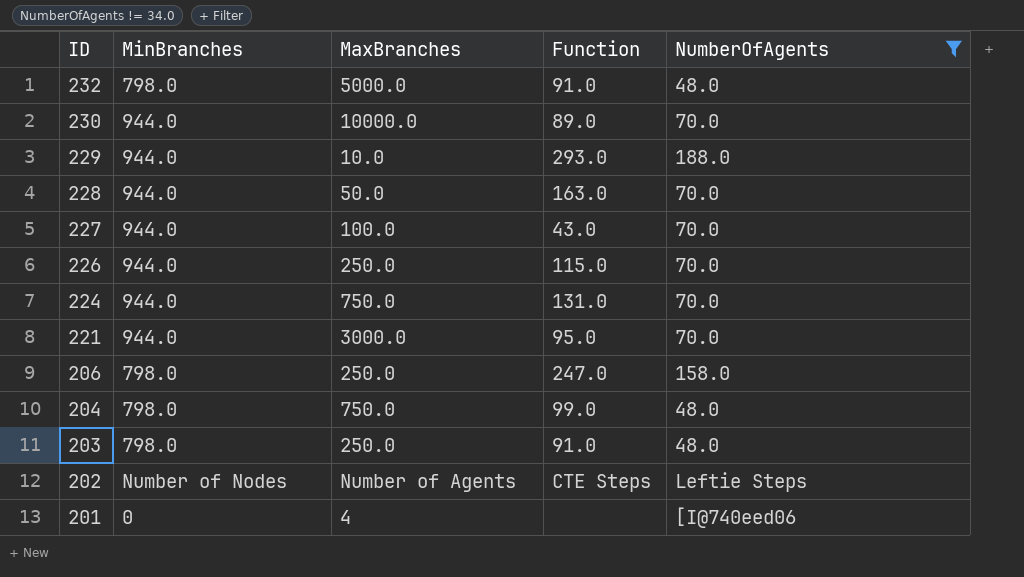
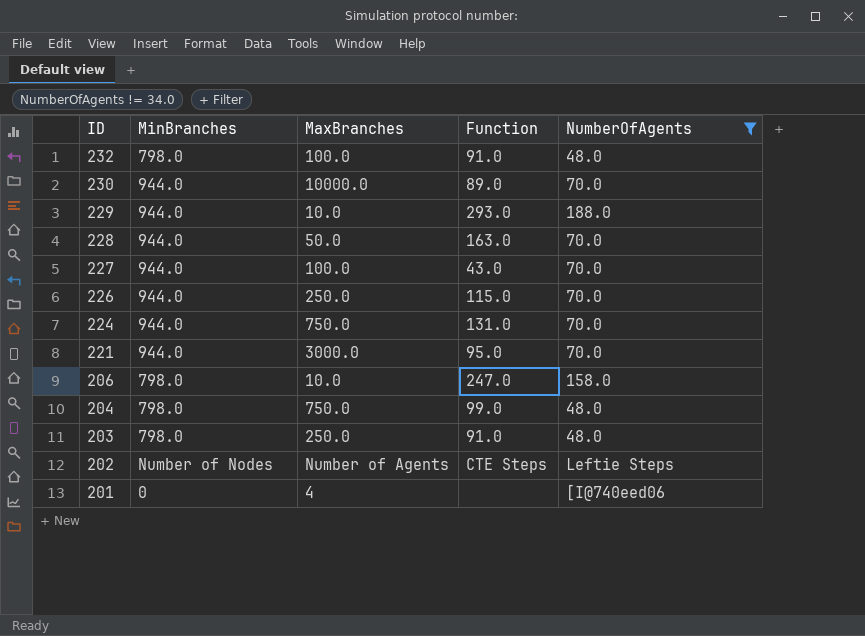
232 | MaxBranches: 5000.0 -> 100.0
206 | MaxBranches: 250.0 -> 10.0

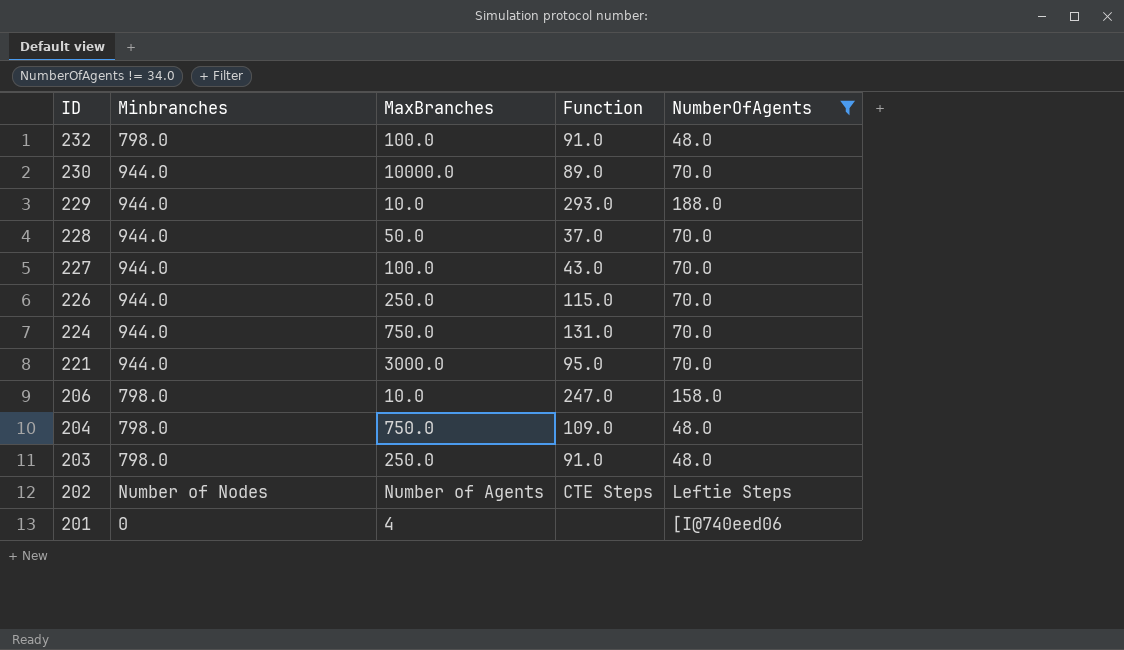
column name: MinBranches -> Minbranches
228 | Function: 163.0 -> 37.0
204 | Function: 99.0 -> 109.0

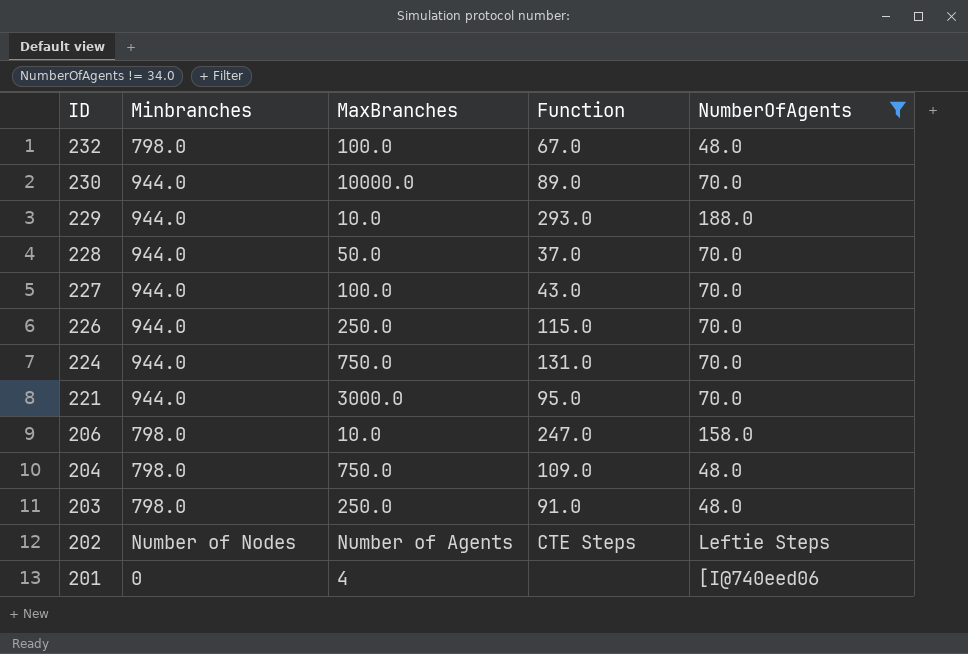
232 | Function: 91.0 -> 67.0

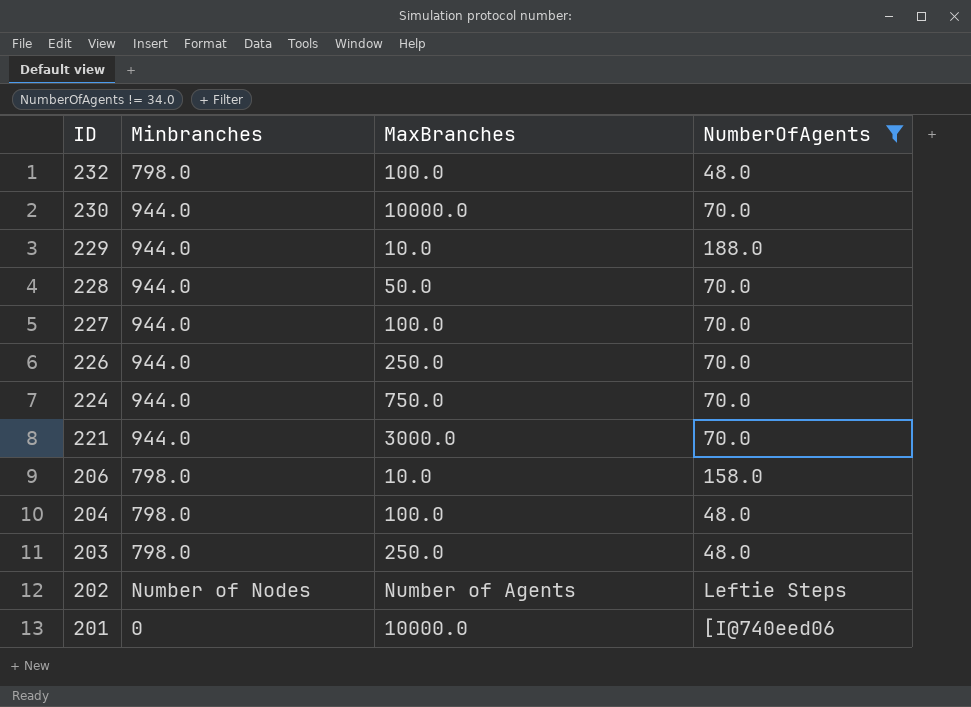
column Function | position: 4 -> none
204 | MaxBranches: 750.0 -> 100.0
201 | MaxBranches: 4 -> 10000.0

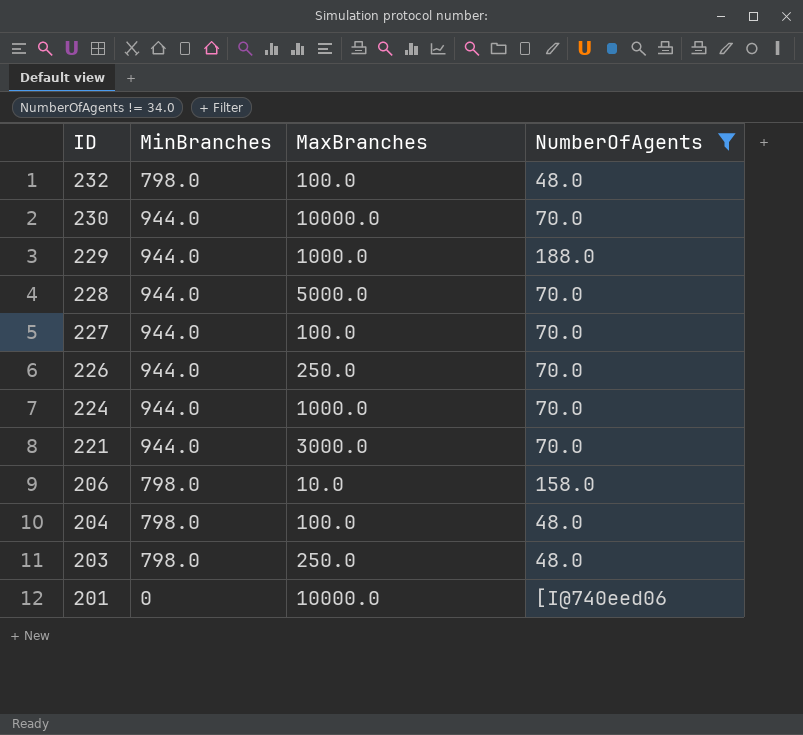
column name: Minbranches -> MinBranches
row 202: Number of Nodes | Number of Agents | Leftie Steps -> none
229 | MaxBranches: 10.0 -> 1000.0
228 | MaxBranches: 50.0 -> 5000.0
224 | MaxBranches: 750.0 -> 1000.0

